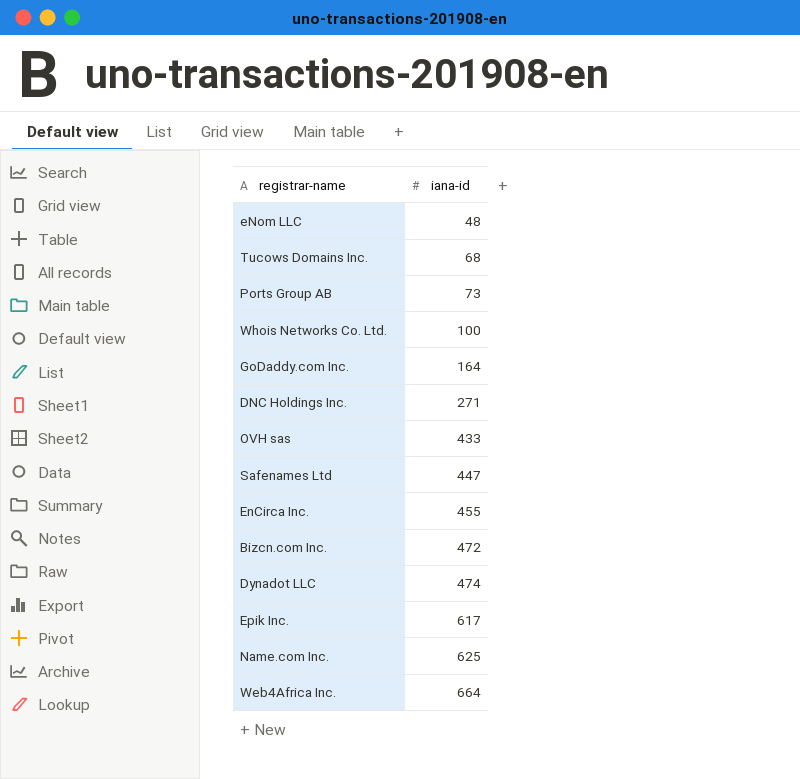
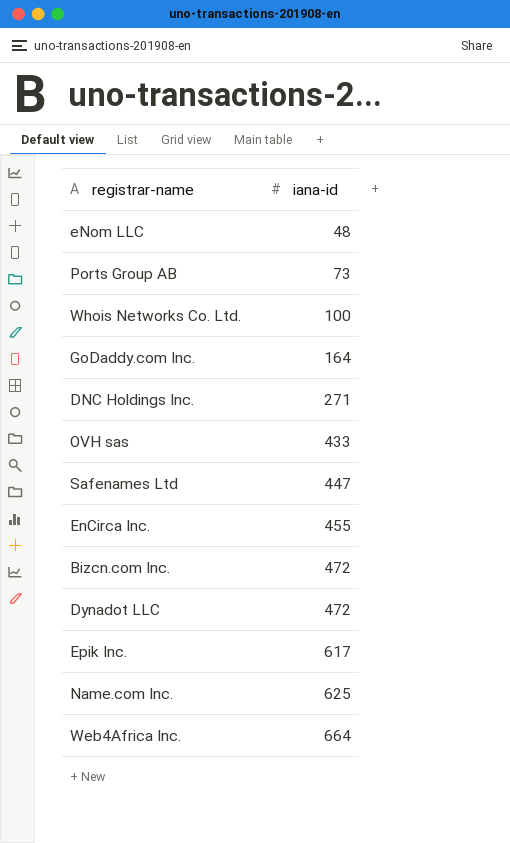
row Tucows Domains Inc.: 68 -> none
Dynadot LLC | iana-id: 474 -> 472

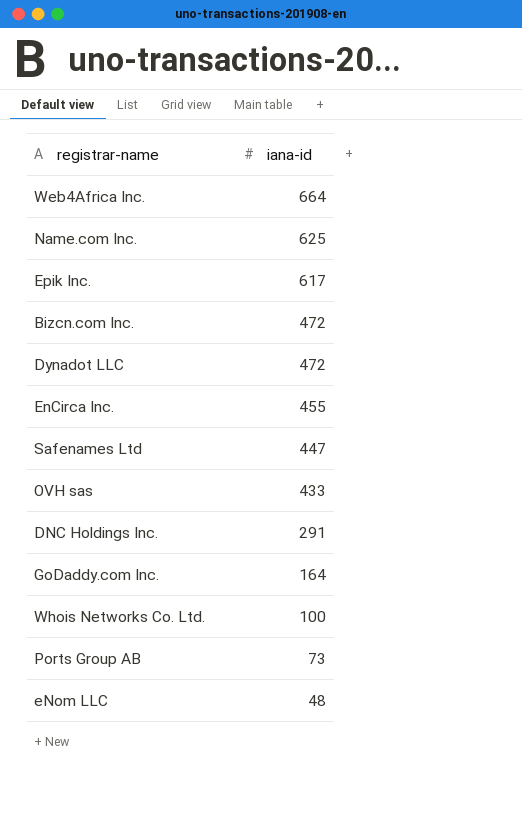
row order: iana-id ascending -> iana-id descending
DNC Holdings Inc. | iana-id: 271 -> 291

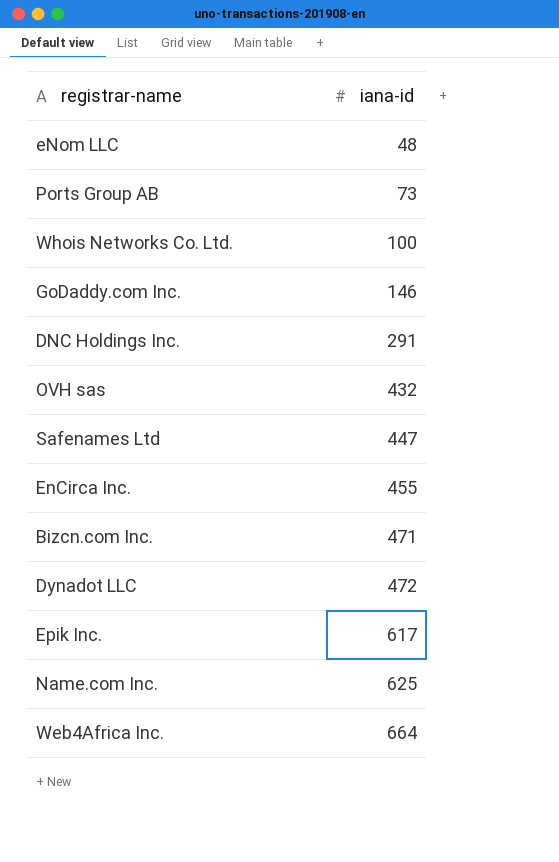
row order: iana-id descending -> iana-id ascending
GoDaddy.com Inc. | iana-id: 164 -> 146
OVH sas | iana-id: 433 -> 432
Bizcn.com Inc. | iana-id: 472 -> 471

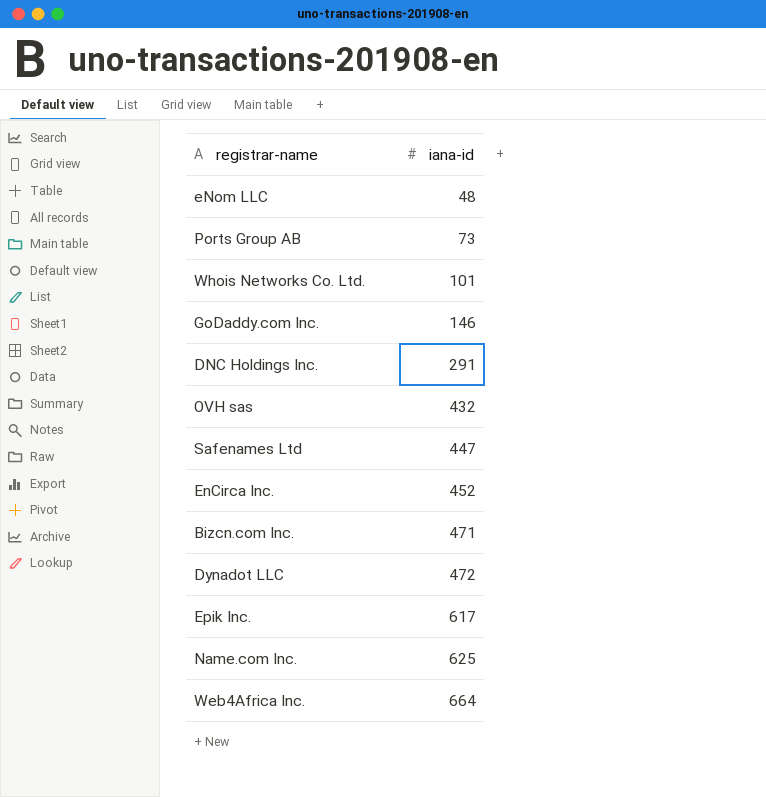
Whois Networks Co. Ltd. | iana-id: 100 -> 101
EnCirca Inc. | iana-id: 455 -> 452

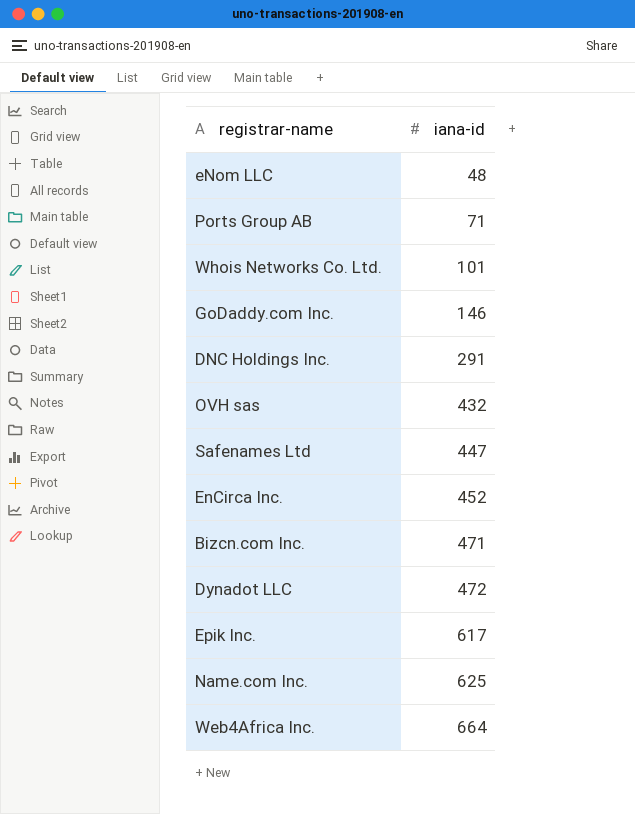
Ports Group AB | iana-id: 73 -> 71

